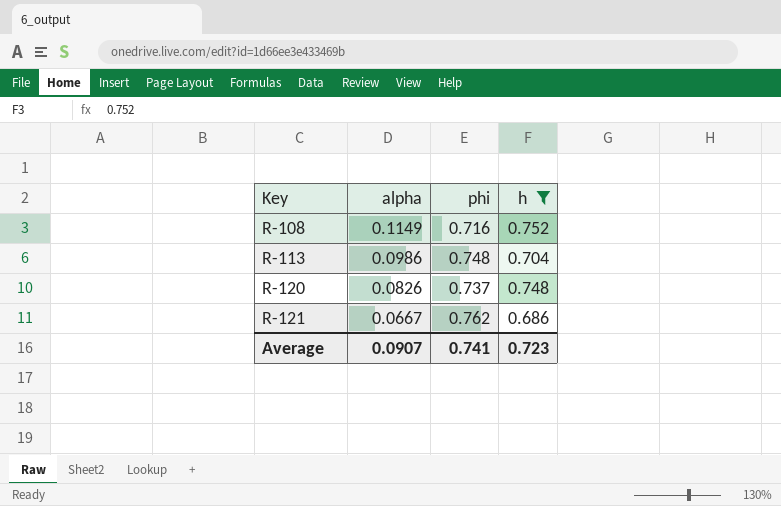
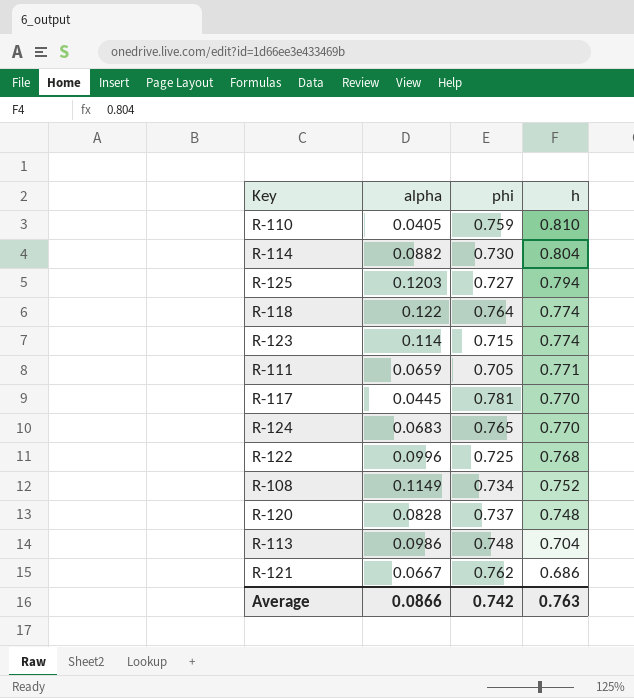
filter: h <= 0.752 -> none
row order: Key ascending -> h descending
R-108 | phi: 0.716 -> 0.734
R-120 | alpha: 0.0826 -> 0.0828
Average | alpha: 0.0907 -> 0.0866
Average | phi: 0.741 -> 0.742
Average | h: 0.723 -> 0.763

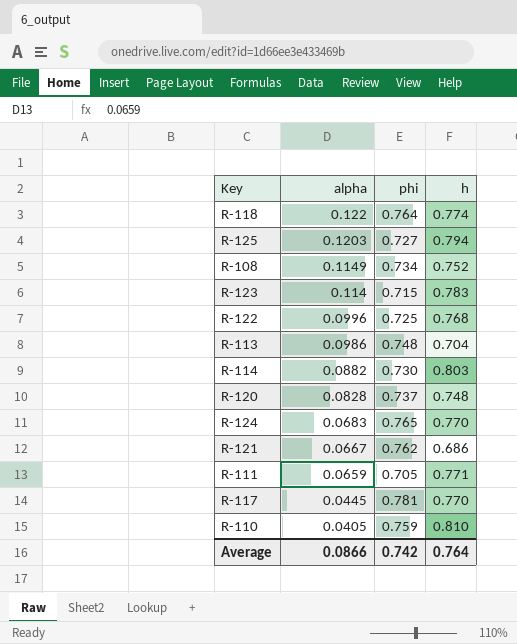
row order: h descending -> alpha descending
R-123 | h: 0.774 -> 0.783
R-114 | h: 0.804 -> 0.803
Average | h: 0.763 -> 0.764

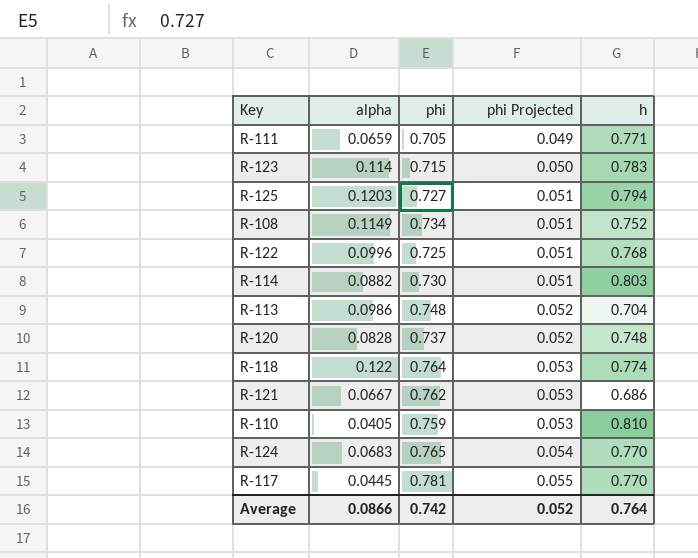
row order: alpha descending -> phi Projected ascending
column phi Projected | formula: none -> [phi] * 0.07

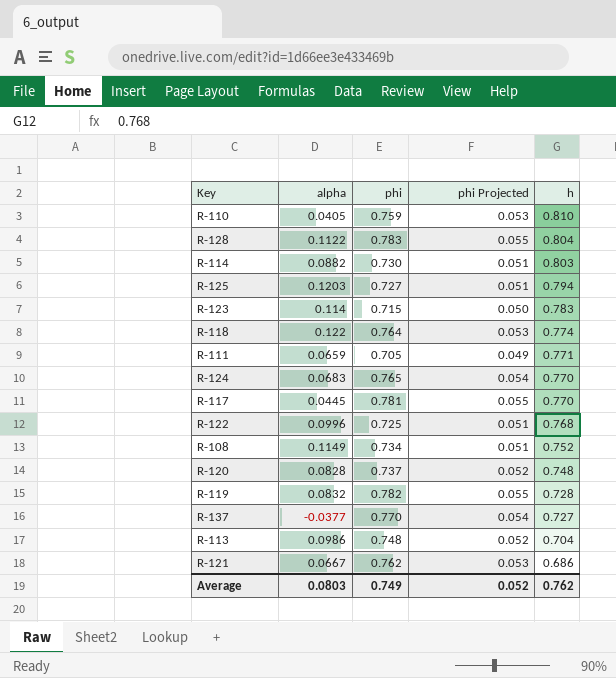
row order: phi Projected ascending -> h descending
row R-128: none -> 0.1122 | 0.783 | 0.055 | 0.804
row R-119: none -> 0.0832 | 0.782 | 0.055 | 0.728
row R-137: none -> -0.0377 | 0.770 | 0.054 | 0.727
Average | alpha: 0.0866 -> 0.0803
Average | phi: 0.742 -> 0.749
Average | h: 0.764 -> 0.762

